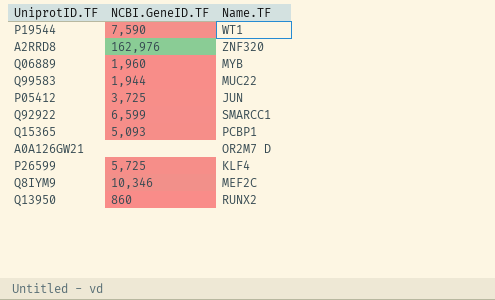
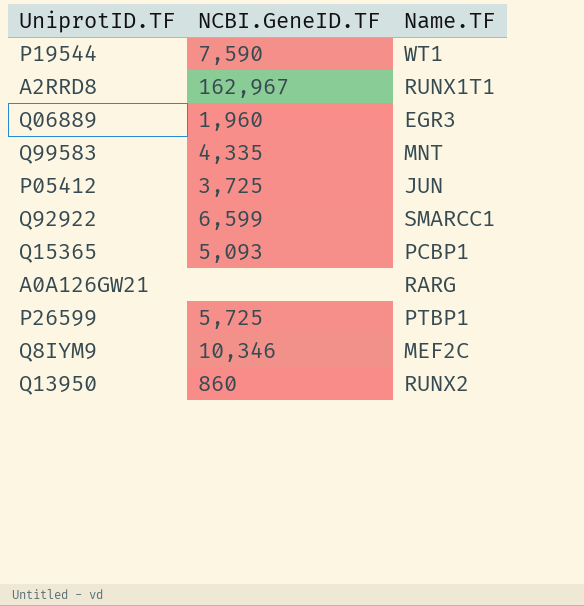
A2RRD8 | NCBI.GeneID.TF: 162,976 -> 162,967
A2RRD8 | Name.TF: ZNF320 -> RUNX1T1
Q06889 | Name.TF: MYB -> EGR3
Q99583 | NCBI.GeneID.TF: 1,944 -> 4,335
Q99583 | Name.TF: MUC22 -> MNT
A0A126GW21 | Name.TF: OR2M7 D -> RARG
P26599 | Name.TF: KLF4 -> PTBP1

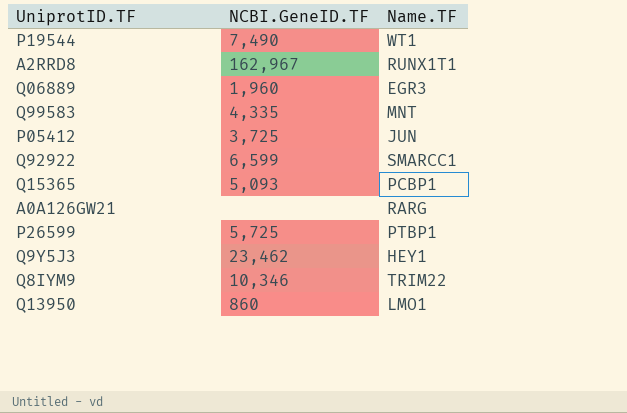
P19544 | NCBI.GeneID.TF: 7,590 -> 7,490
row Q9Y5J3: none -> 23,462 | HEY1
Q8IYM9 | Name.TF: MEF2C -> TRIM22
Q13950 | Name.TF: RUNX2 -> LMO1

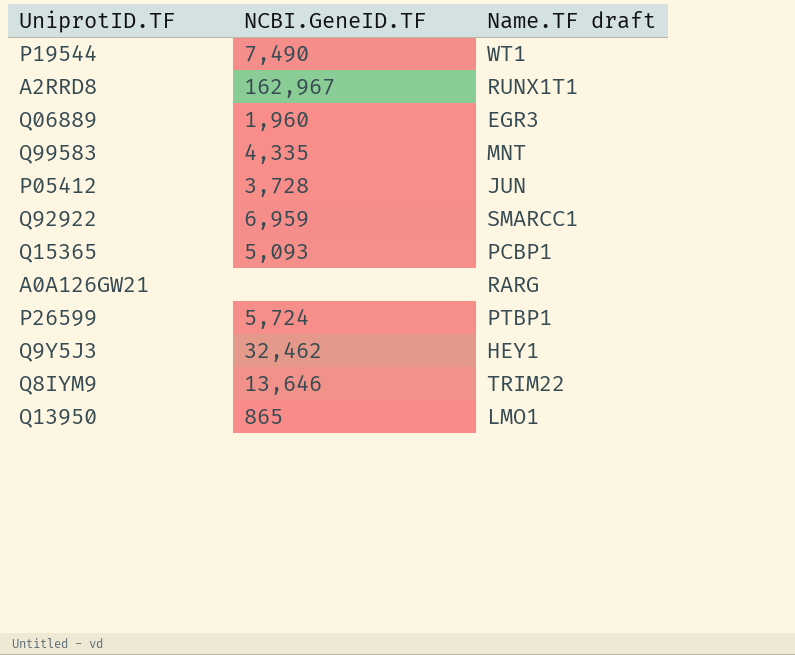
column name: Name.TF -> Name.TF draft
P05412 | NCBI.GeneID.TF: 3,725 -> 3,728
Q92922 | NCBI.GeneID.TF: 6,599 -> 6,959
P26599 | NCBI.GeneID.TF: 5,725 -> 5,724
Q9Y5J3 | NCBI.GeneID.TF: 23,462 -> 32,462
Q8IYM9 | NCBI.GeneID.TF: 10,346 -> 13,646
Q13950 | NCBI.GeneID.TF: 860 -> 865

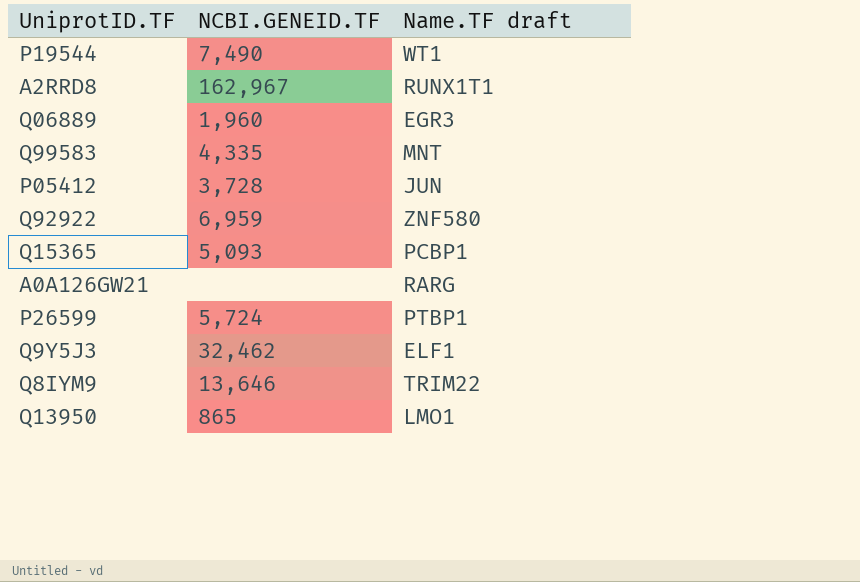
column name: NCBI.GeneID.TF -> NCBI.GENEID.TF
Q92922 | Name.TF draft: SMARCC1 -> ZNF580
Q9Y5J3 | Name.TF draft: HEY1 -> ELF1

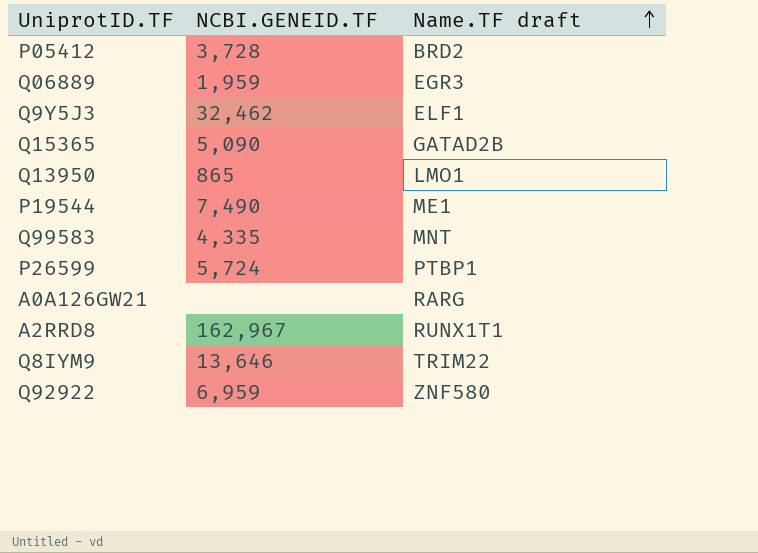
row order: none -> Name.TF draft ascending
P05412 | Name.TF draft: JUN -> BRD2
Q06889 | NCBI.GENEID.TF: 1,960 -> 1,959
Q15365 | NCBI.GENEID.TF: 5,093 -> 5,090
Q15365 | Name.TF draft: PCBP1 -> GATAD2B
P19544 | Name.TF draft: WT1 -> ME1

